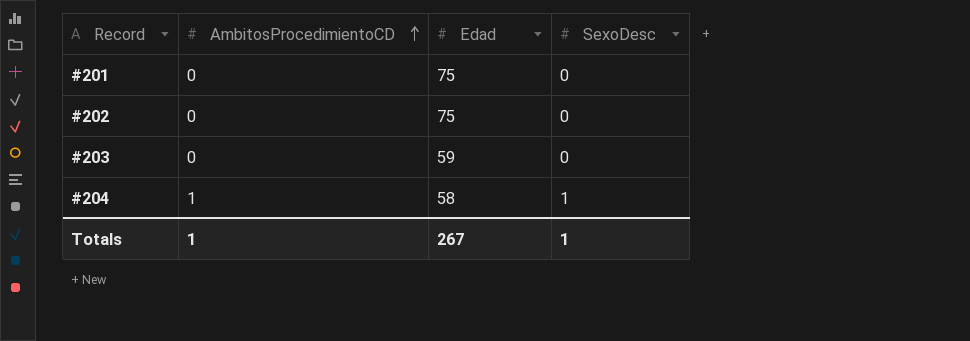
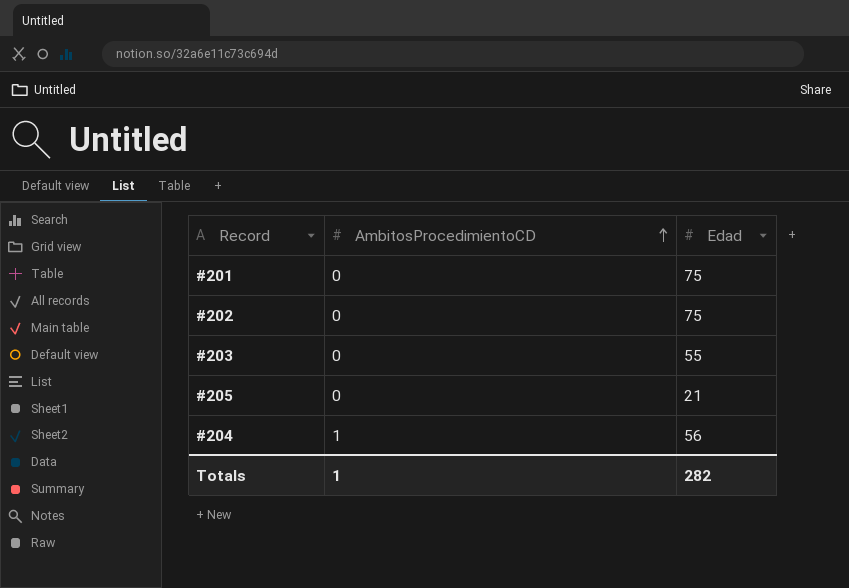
column SexoDesc | position: 4 -> none
#203 | Edad: 59 -> 55
row #205: none -> 0 | 21
#204 | Edad: 58 -> 56
Totals | Edad: 267 -> 282

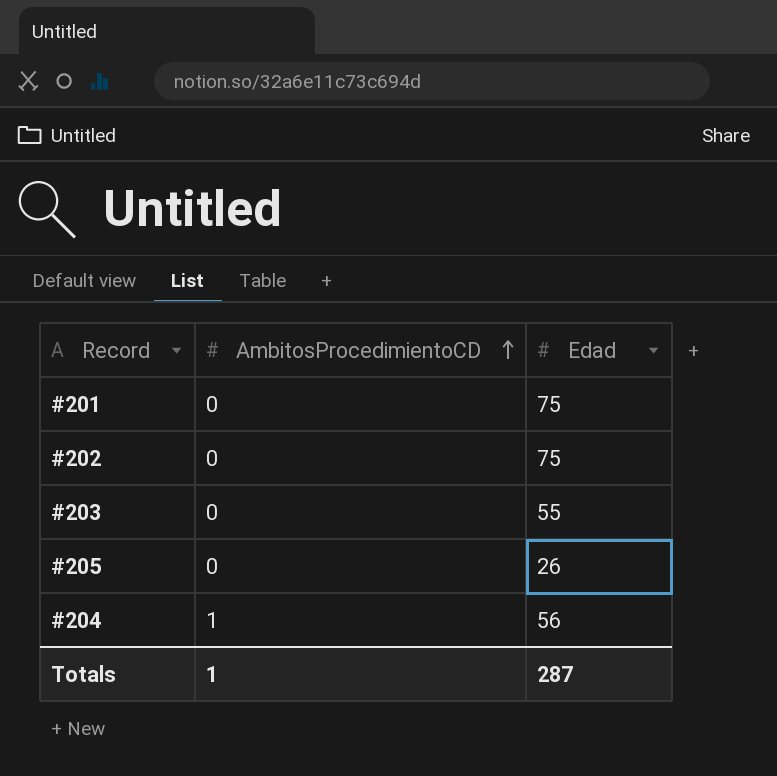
#205 | Edad: 21 -> 26
Totals | Edad: 282 -> 287

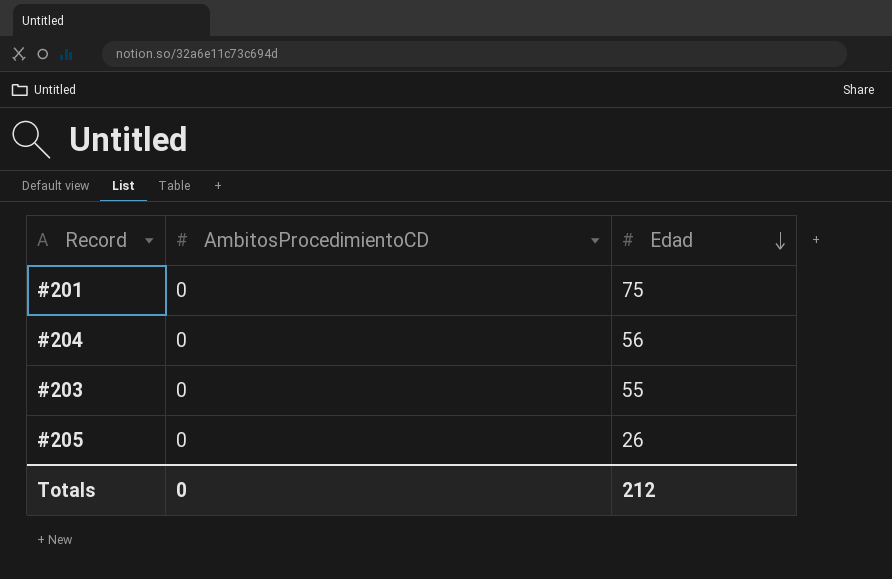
row order: AmbitosProcedimientoCD ascending -> Edad descending
row #202: 0 | 75 -> none
#204 | AmbitosProcedimientoCD: 1 -> 0
Totals | AmbitosProcedimientoCD: 1 -> 0
Totals | Edad: 287 -> 212

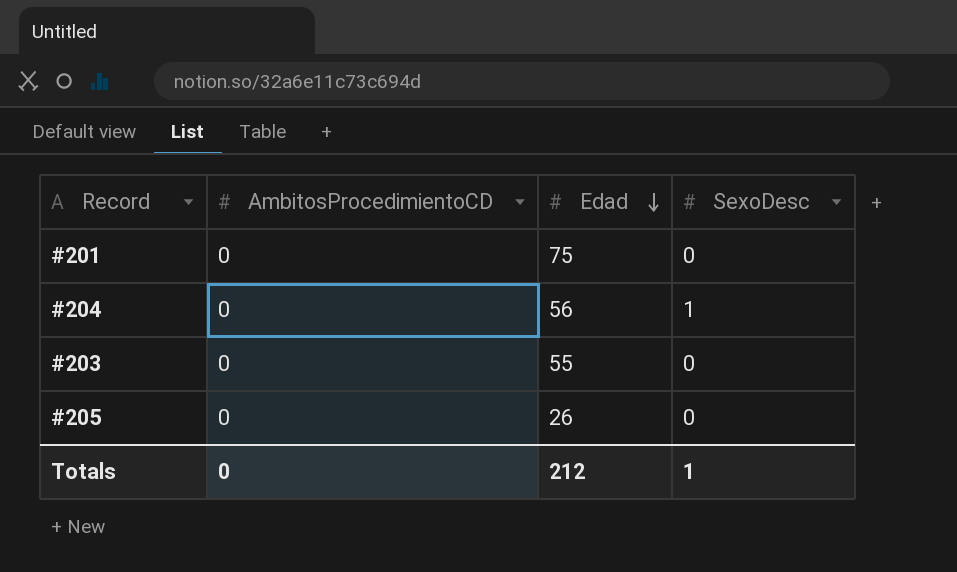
column SexoDesc | position: none -> 4

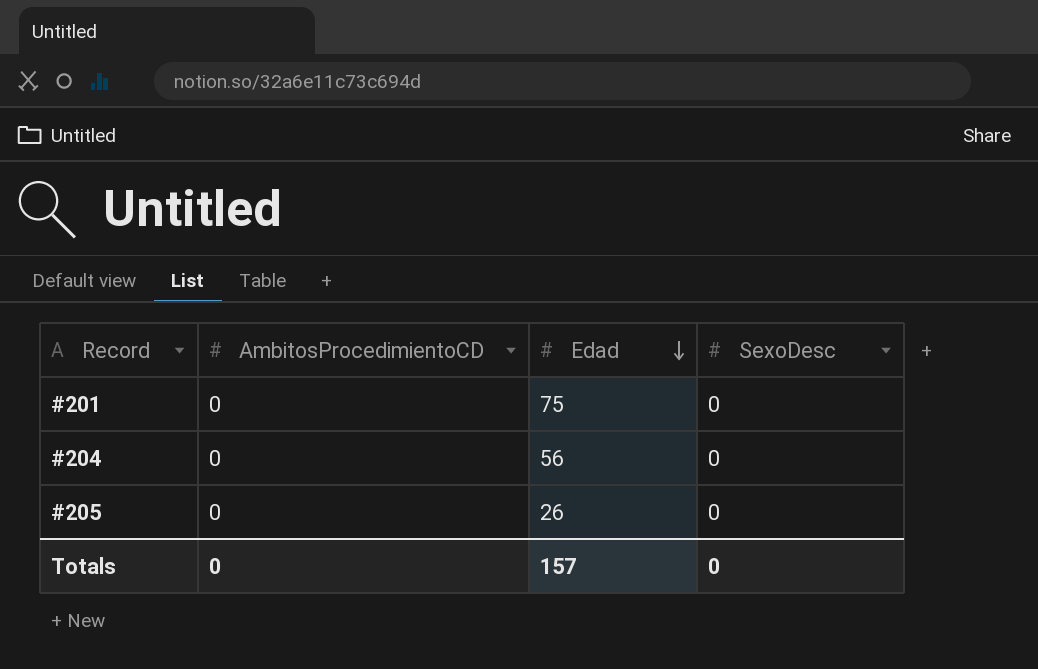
row #203: 0 | 55 | 0 -> none
#204 | SexoDesc: 1 -> 0
Totals | Edad: 212 -> 157
Totals | SexoDesc: 1 -> 0

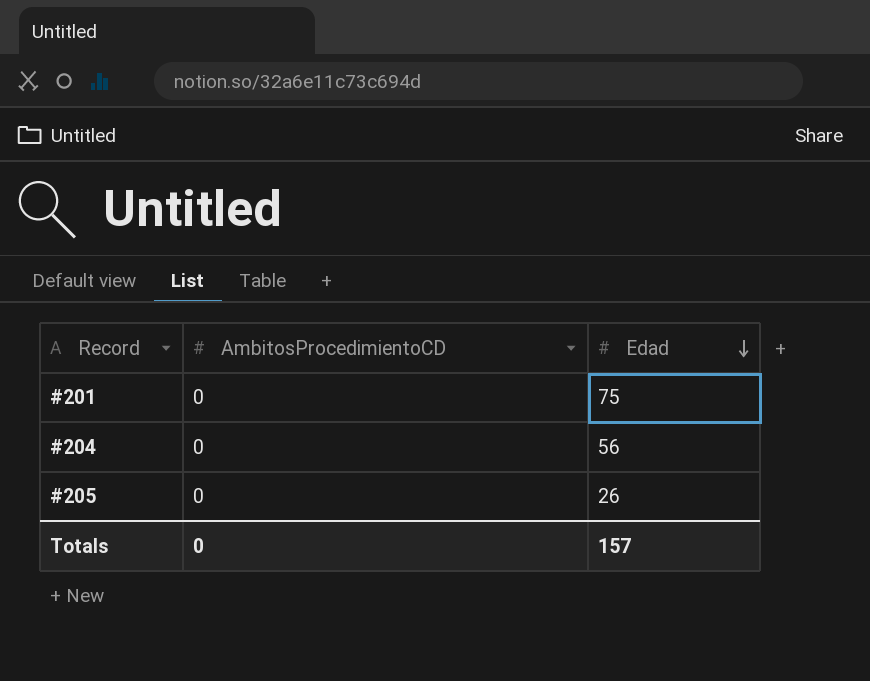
column SexoDesc | position: 4 -> none

